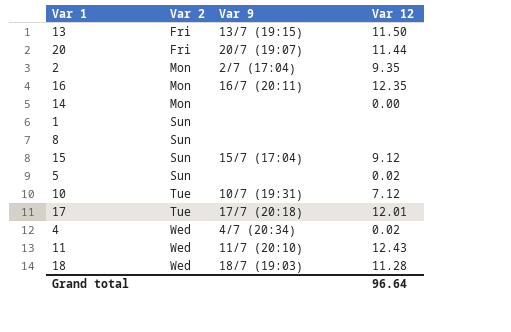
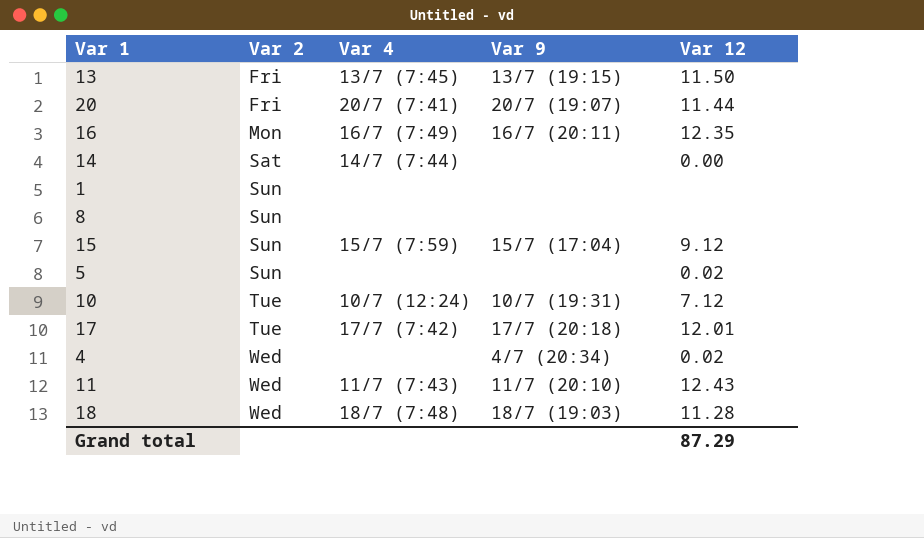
column Var 4 | position: none -> 3
row 2: Mon | 2/7 (17:04) | 9.35 -> none
14 | Var 2: Mon -> Sat
Grand total | Var 12: 96.64 -> 87.29

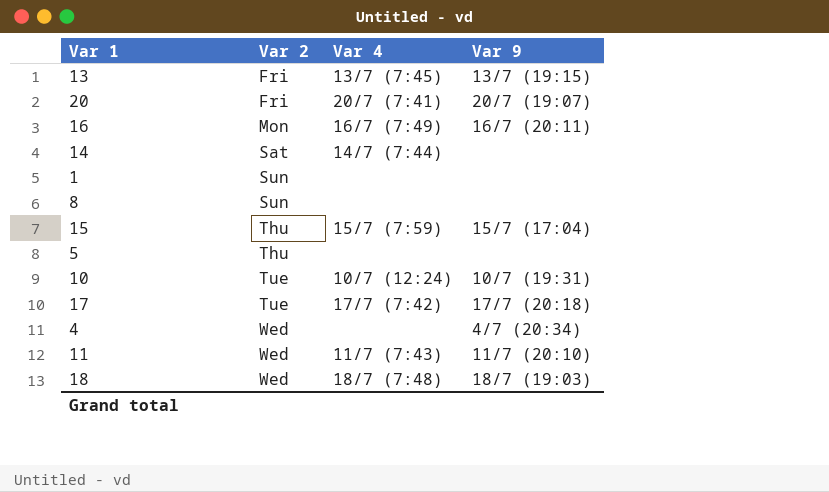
column Var 12 | position: 5 -> none
15 | Var 2: Sun -> Thu
5 | Var 2: Sun -> Thu

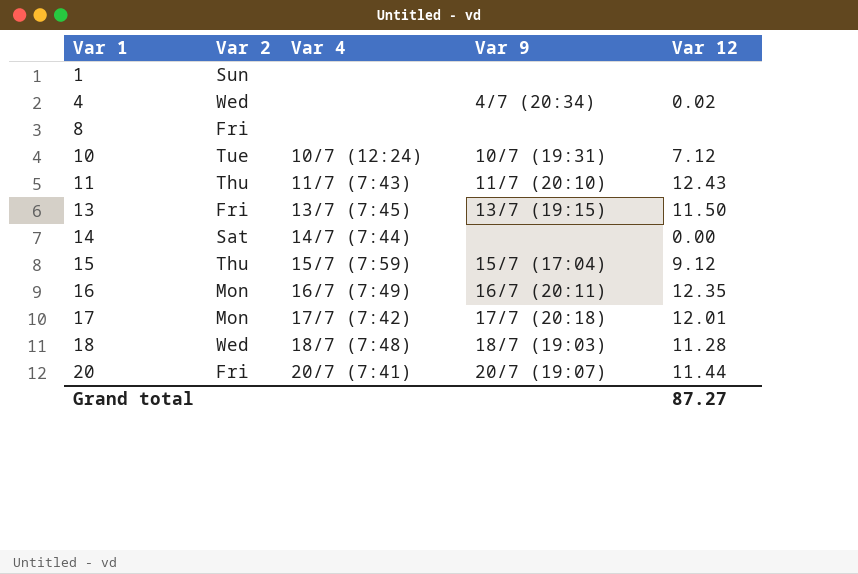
row order: Var 2 ascending -> Var 1 ascending
column Var 12 | position: none -> 5
row 5: Thu | none | none -> none
8 | Var 2: Sun -> Fri
11 | Var 2: Wed -> Thu
17 | Var 2: Tue -> Mon

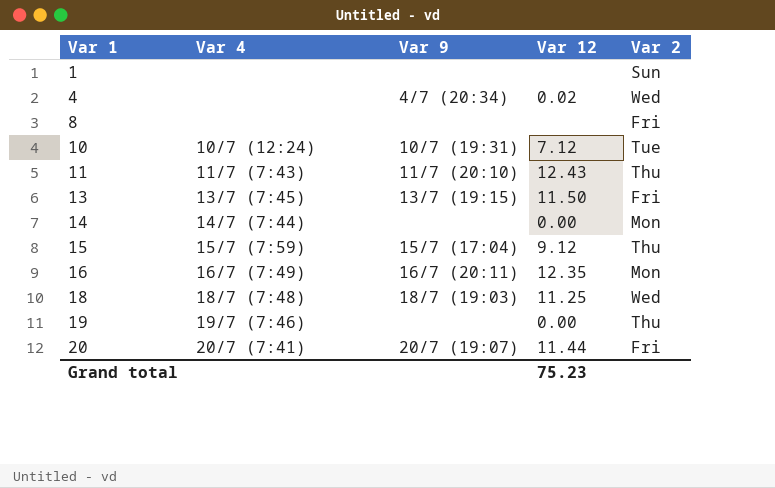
column Var 2 | position: 2 -> 5
row 17: Mon | 17/7 (7:42) | 17/7 (20:18) | 12.01 -> none
14 | Var 2: Sat -> Mon
18 | Var 12: 11.28 -> 11.25
row 19: none -> 19/7 (7:46) | none | 0.00 | Thu
Grand total | Var 12: 87.27 -> 75.23

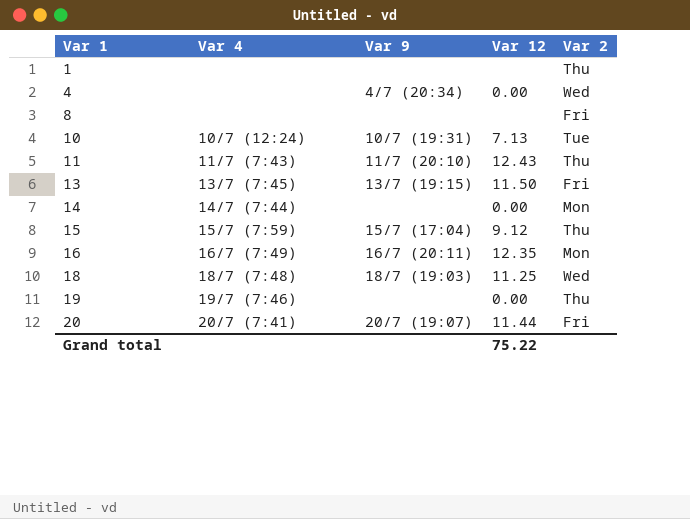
1 | Var 2: Sun -> Thu
4 | Var 12: 0.02 -> 0.00
10 | Var 12: 7.12 -> 7.13
Grand total | Var 12: 75.23 -> 75.22

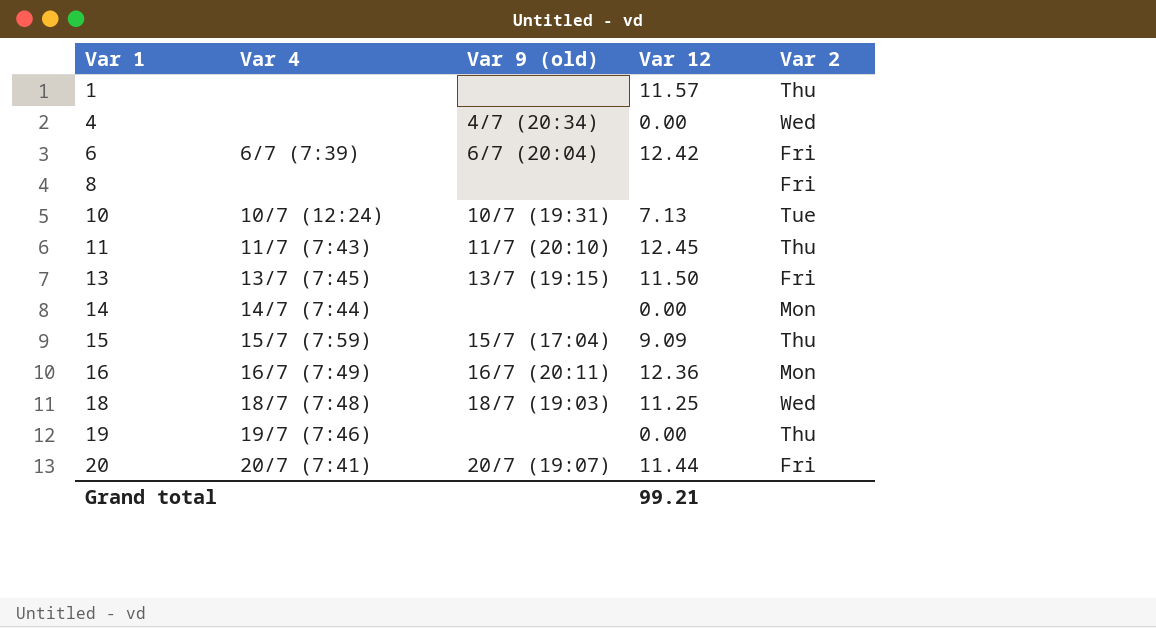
column name: Var 9 -> Var 9 (old)
1 | Var 12: none -> 11.57
row 6: none -> 6/7 (7:39) | 6/7 (20:04) | 12.42 | Fri
11 | Var 12: 12.43 -> 12.45
15 | Var 12: 9.12 -> 9.09
16 | Var 12: 12.35 -> 12.36
Grand total | Var 12: 75.22 -> 99.21

